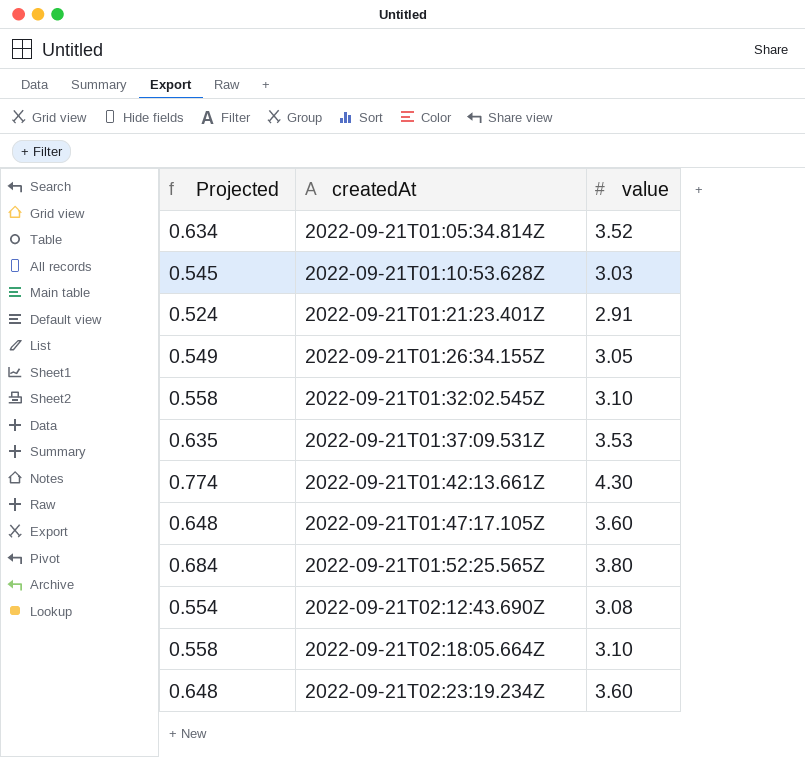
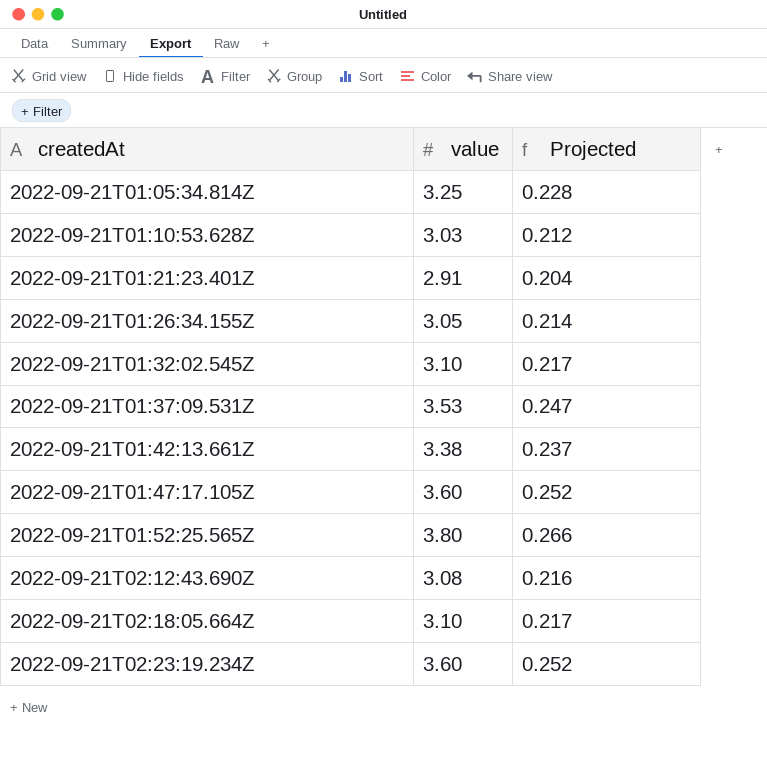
column Projected | formula: [value] * 0.18 -> [value] * 0.07
column Projected | position: 1 -> 3
2022-09-21T01:05:34.814Z | value: 3.52 -> 3.25
2022-09-21T01:42:13.661Z | value: 4.30 -> 3.38

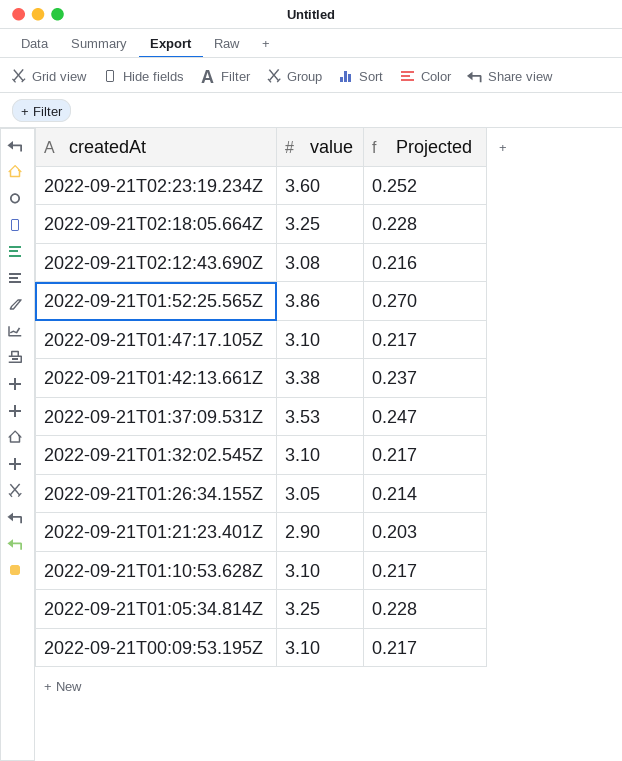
row order: createdAt ascending -> createdAt descending
2022-09-21T02:18:05.664Z | value: 3.10 -> 3.25
2022-09-21T02:18:05.664Z | Projected: 0.217 -> 0.228
2022-09-21T01:52:25.565Z | value: 3.80 -> 3.86
2022-09-21T01:52:25.565Z | Projected: 0.266 -> 0.270
2022-09-21T01:47:17.105Z | value: 3.60 -> 3.10
2022-09-21T01:47:17.105Z | Projected: 0.252 -> 0.217
2022-09-21T01:21:23.401Z | value: 2.91 -> 2.90
2022-09-21T01:21:23.401Z | Projected: 0.204 -> 0.203
2022-09-21T01:10:53.628Z | value: 3.03 -> 3.10
2022-09-21T01:10:53.628Z | Projected: 0.212 -> 0.217
row 2022-09-21T00:09:53.195Z: none -> 3.10 | 0.217

